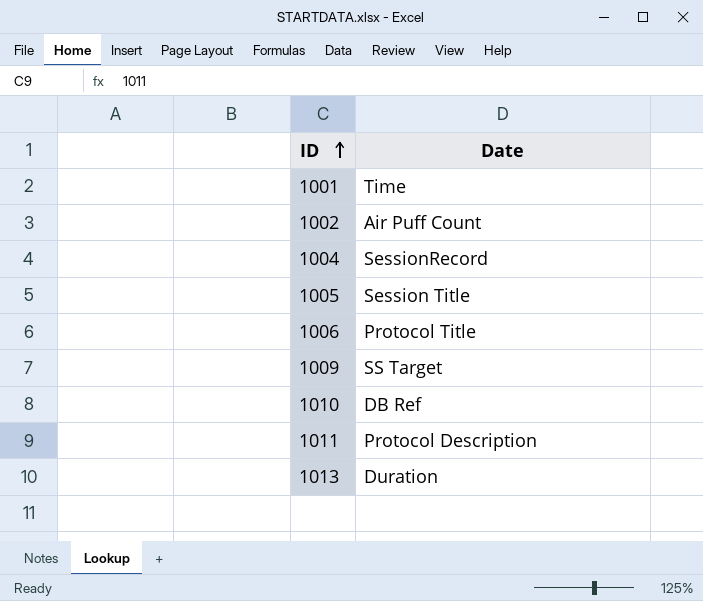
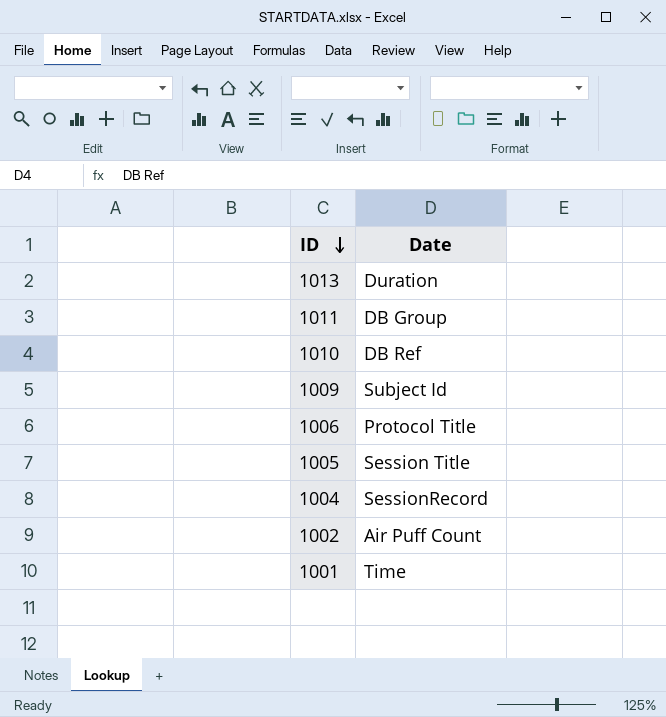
row order: ID ascending -> ID descending
1011 | Date: Protocol Description -> DB Group
1009 | Date: SS Target -> Subject Id

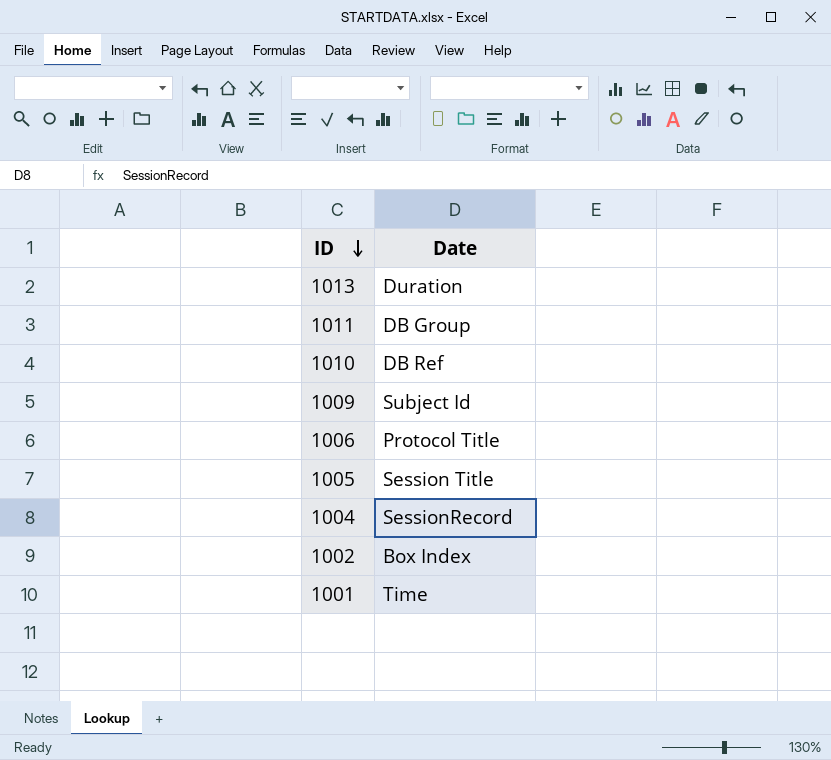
1002 | Date: Air Puff Count -> Box Index

